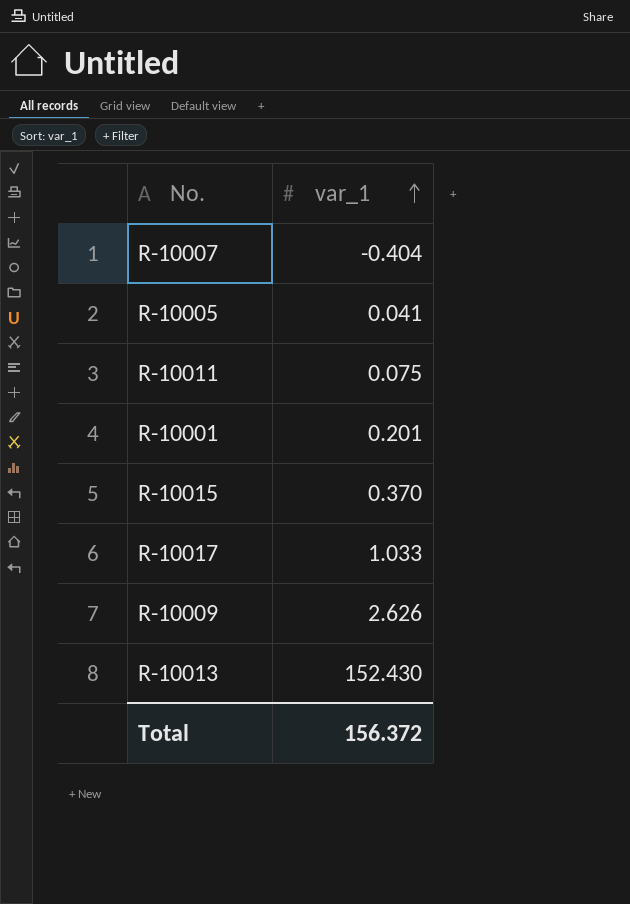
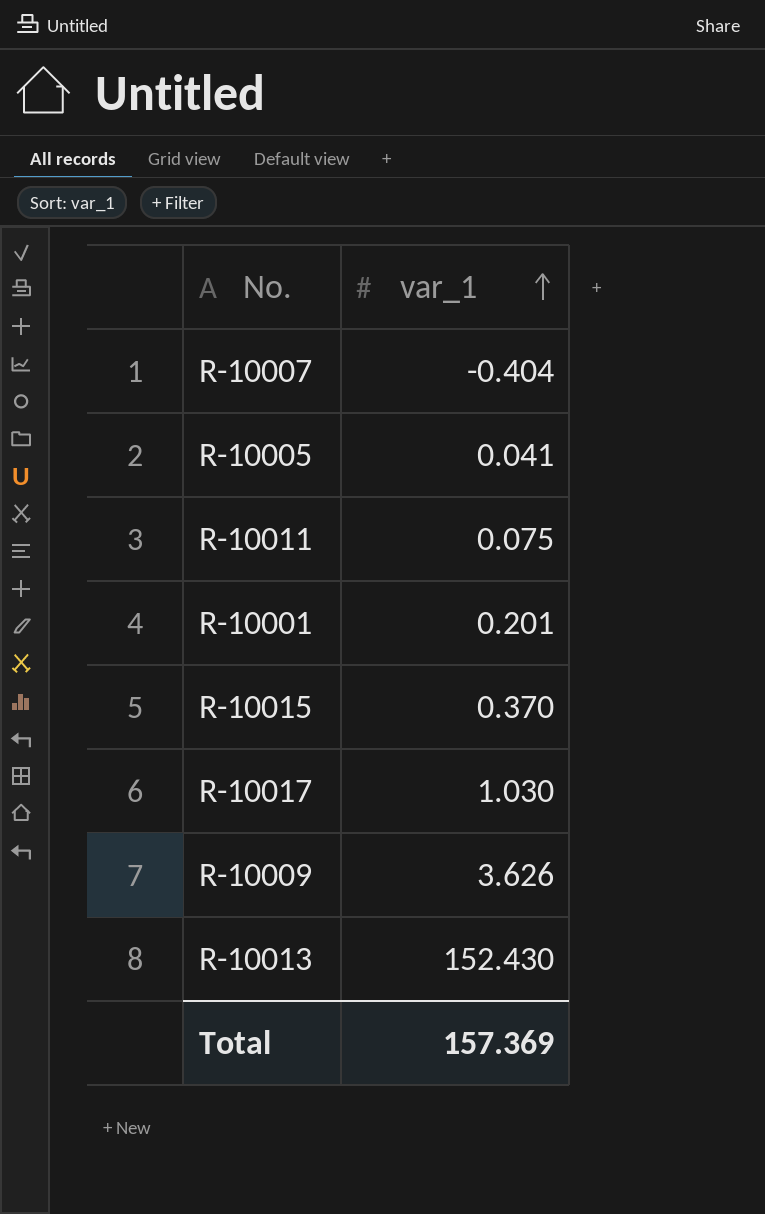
R-10017 | var_1: 1.033 -> 1.030
R-10009 | var_1: 2.626 -> 3.626
Total | var_1: 156.372 -> 157.369

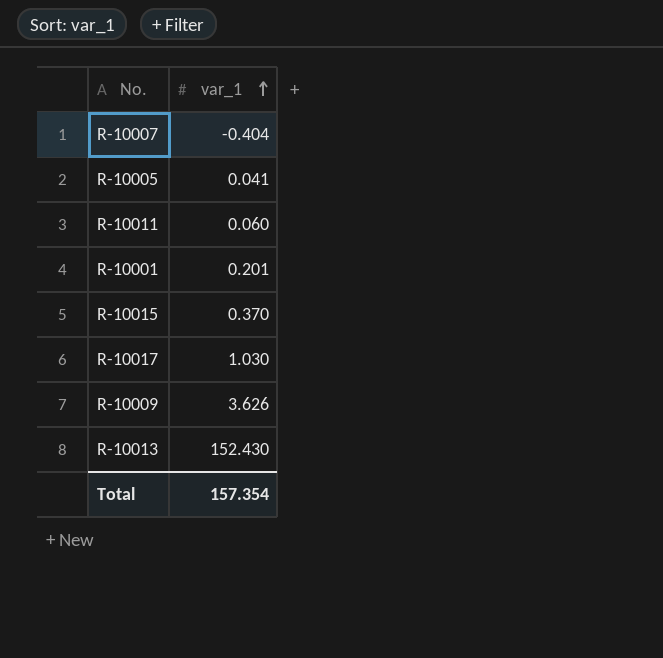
R-10011 | var_1: 0.075 -> 0.060
Total | var_1: 157.369 -> 157.354

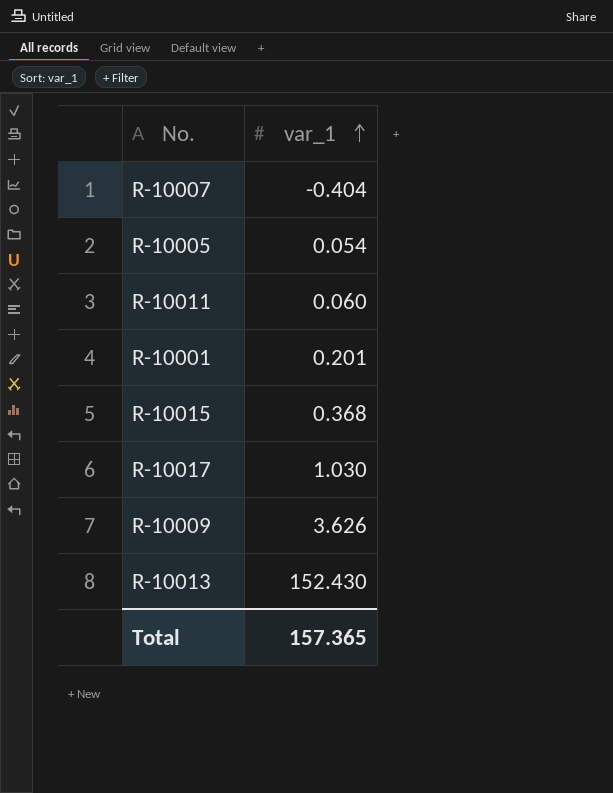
R-10005 | var_1: 0.041 -> 0.054
R-10015 | var_1: 0.370 -> 0.368
Total | var_1: 157.354 -> 157.365

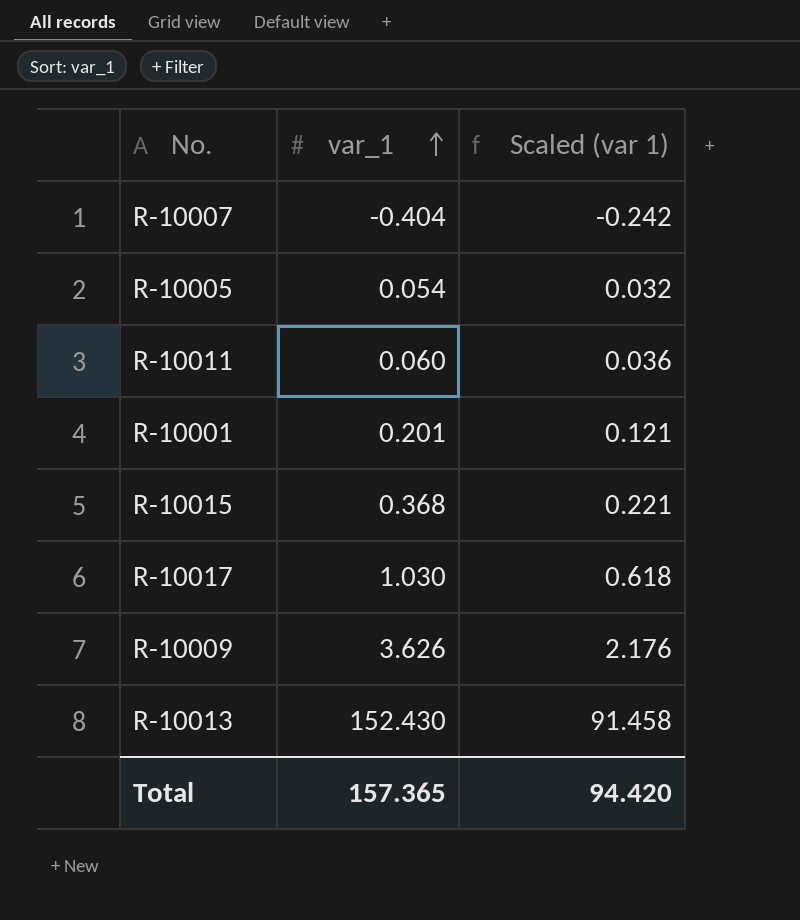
column Scaled (var 1) | formula: none -> [var_1] * 0.6

